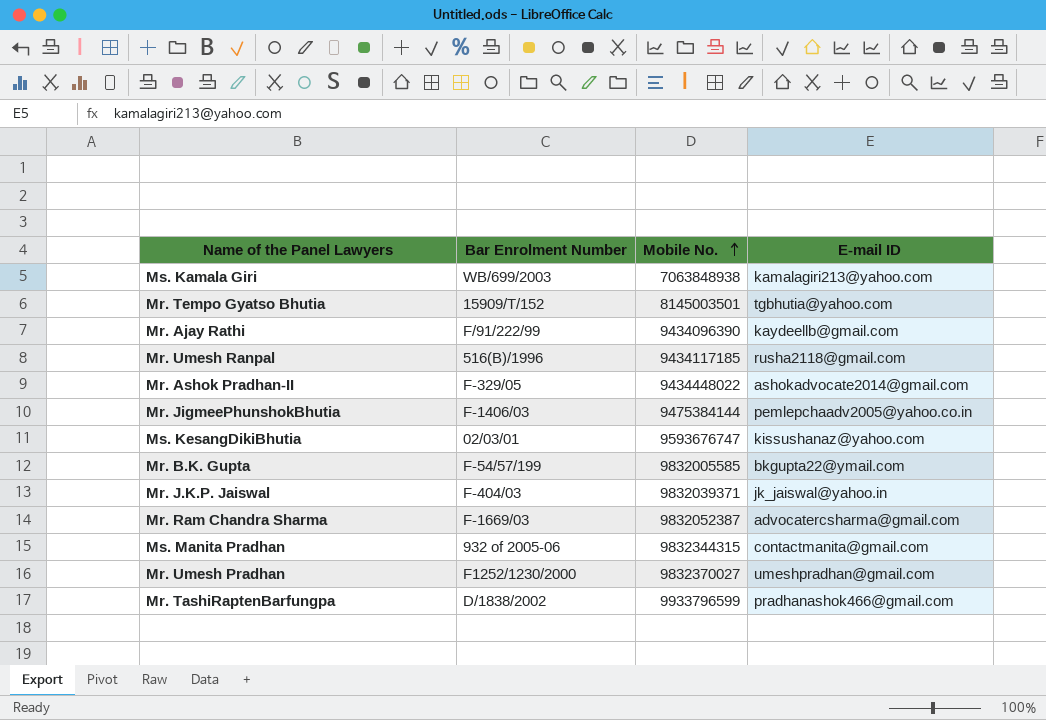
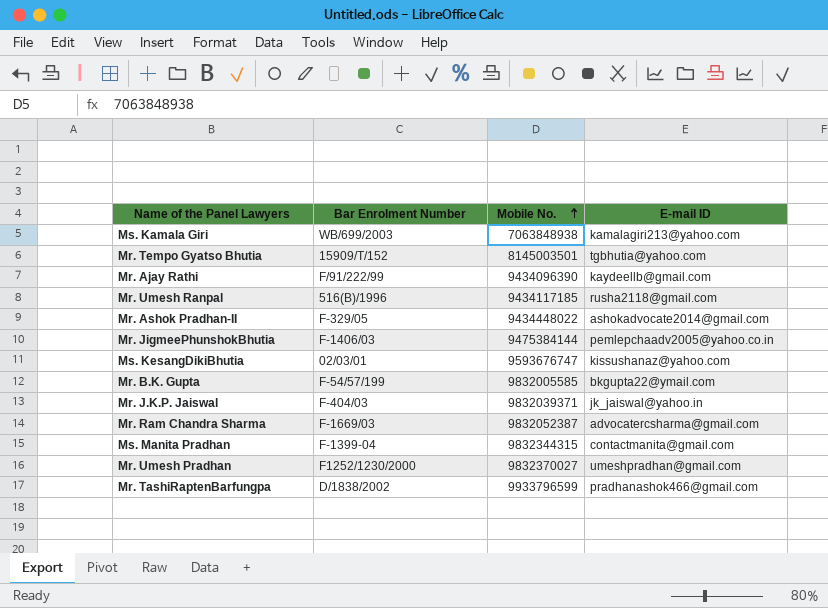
Ms. Manita Pradhan | Bar Enrolment Number: 932 of 2005-06 -> F-1399-04

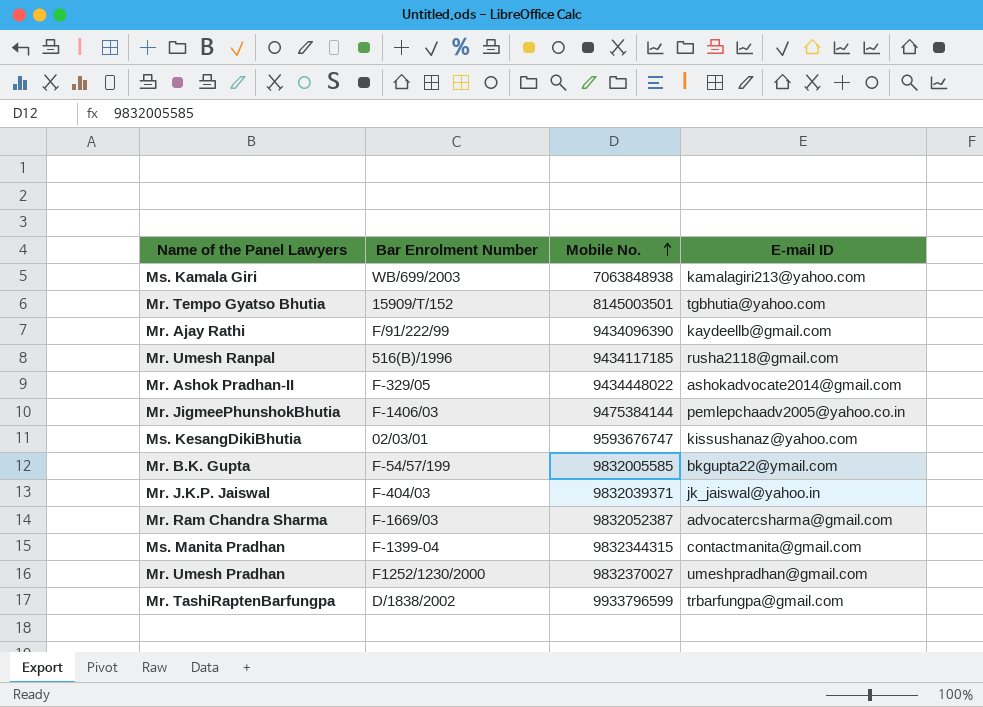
Mr. TashiRaptenBarfungpa | E-mail ID: pradhanashok466@gmail.com -> trbarfungpa@gmail.com

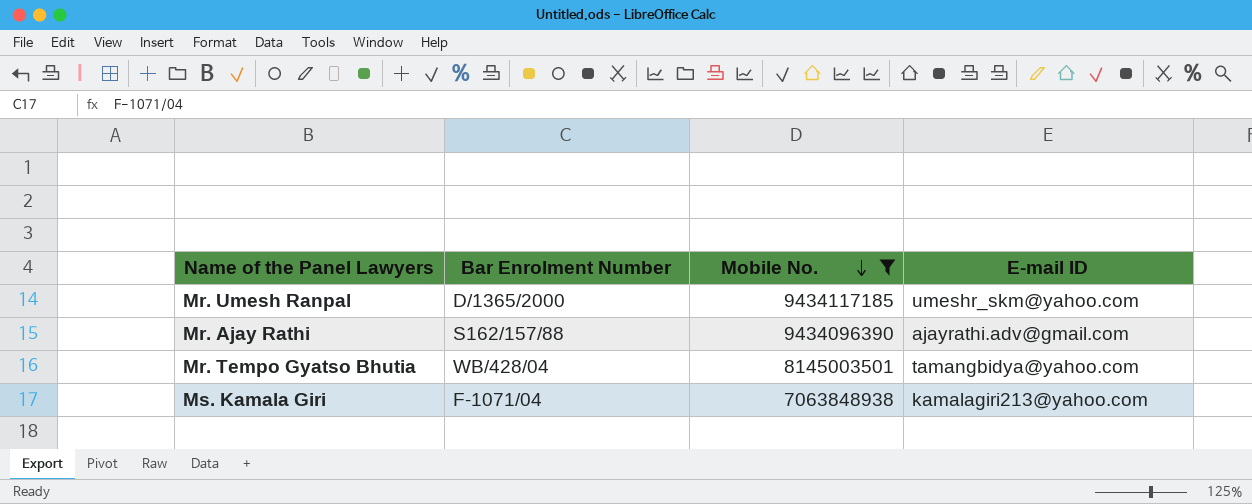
filter: none -> Mobile No. <= 9434117185
row order: Mobile No. ascending -> Mobile No. descending
Mr. Umesh Ranpal | Bar Enrolment Number: 516(B)/1996 -> D/1365/2000
Mr. Umesh Ranpal | E-mail ID: rusha2118@gmail.com -> umeshr_skm@yahoo.com
Mr. Ajay Rathi | Bar Enrolment Number: F/91/222/99 -> S162/157/88
Mr. Ajay Rathi | E-mail ID: kaydeellb@gmail.com -> ajayrathi.adv@gmail.com
Mr. Tempo Gyatso Bhutia | Bar Enrolment Number: 15909/T/152 -> WB/428/04
Mr. Tempo Gyatso Bhutia | E-mail ID: tgbhutia@yahoo.com -> tamangbidya@yahoo.com
Ms. Kamala Giri | Bar Enrolment Number: WB/699/2003 -> F-1071/04

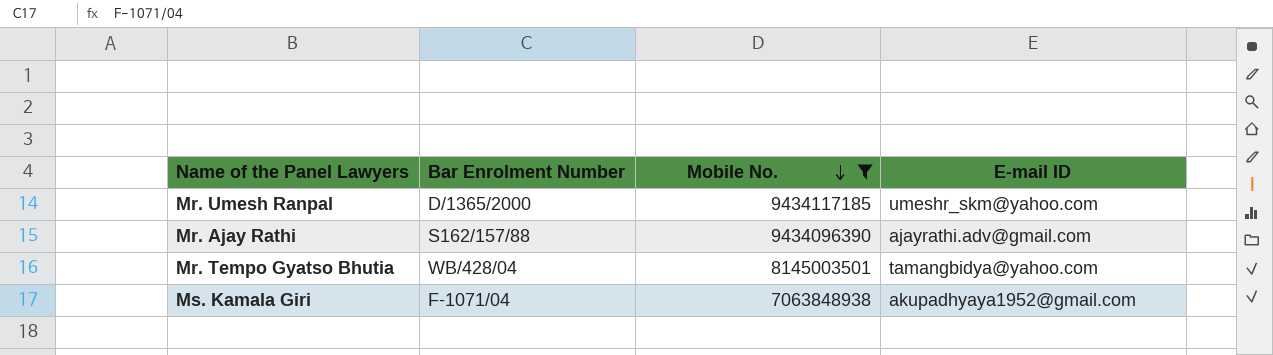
Ms. Kamala Giri | E-mail ID: kamalagiri213@yahoo.com -> akupadhyaya1952@gmail.com

